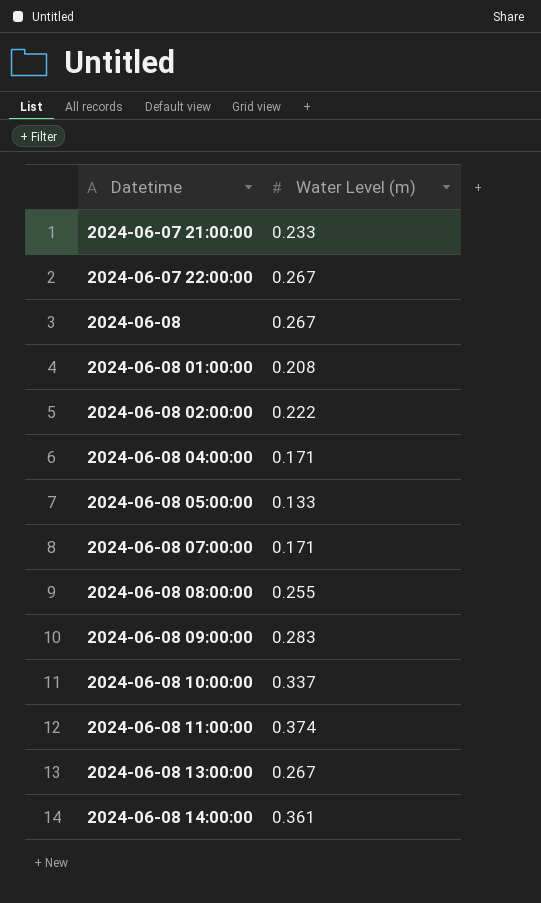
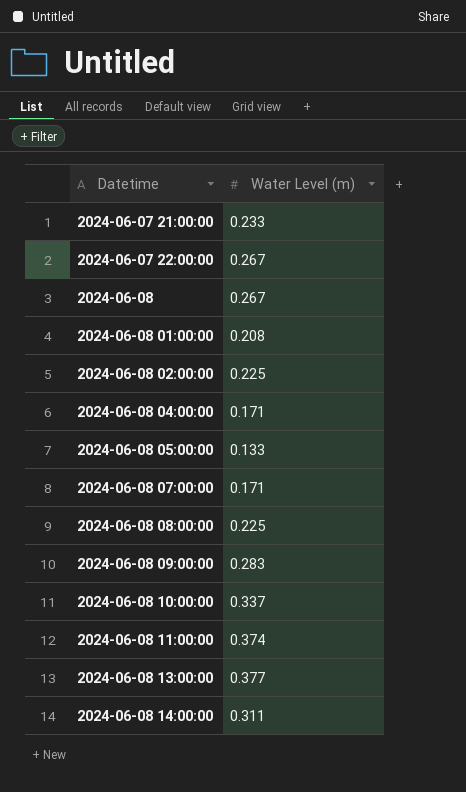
2024-06-08 02:00:00 | Water Level (m): 0.222 -> 0.225
2024-06-08 08:00:00 | Water Level (m): 0.255 -> 0.225
2024-06-08 13:00:00 | Water Level (m): 0.267 -> 0.377
2024-06-08 14:00:00 | Water Level (m): 0.361 -> 0.311

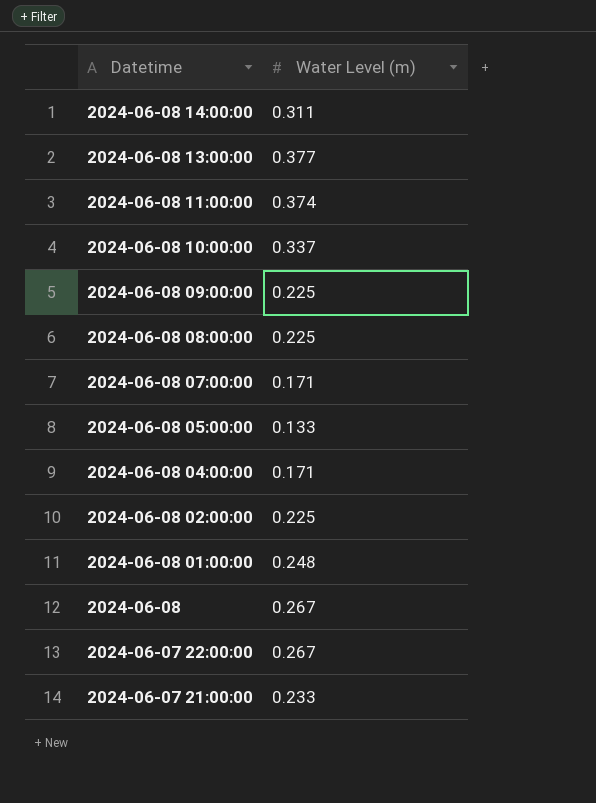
row order: Datetime ascending -> Datetime descending
2024-06-08 09:00:00 | Water Level (m): 0.283 -> 0.225
2024-06-08 01:00:00 | Water Level (m): 0.208 -> 0.248

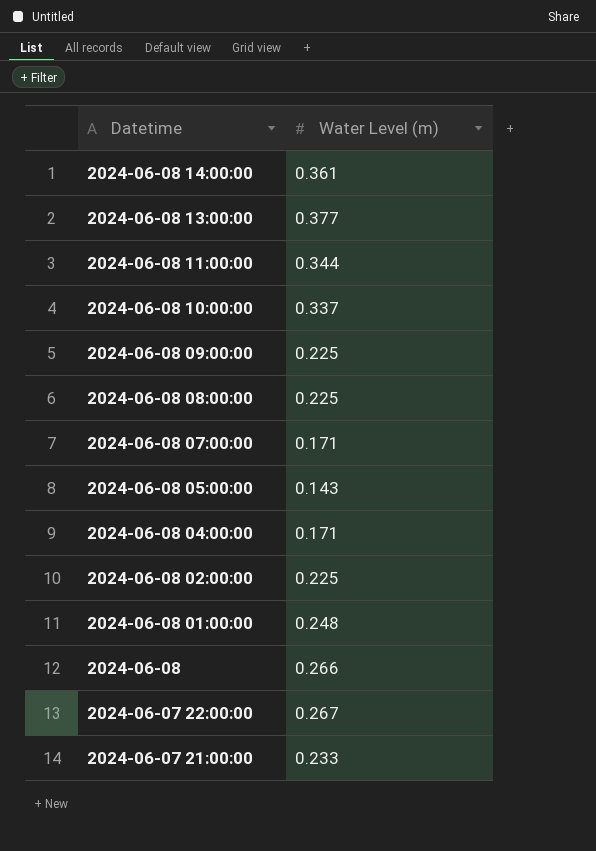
2024-06-08 14:00:00 | Water Level (m): 0.311 -> 0.361
2024-06-08 11:00:00 | Water Level (m): 0.374 -> 0.344
2024-06-08 05:00:00 | Water Level (m): 0.133 -> 0.143
2024-06-08 | Water Level (m): 0.267 -> 0.266

